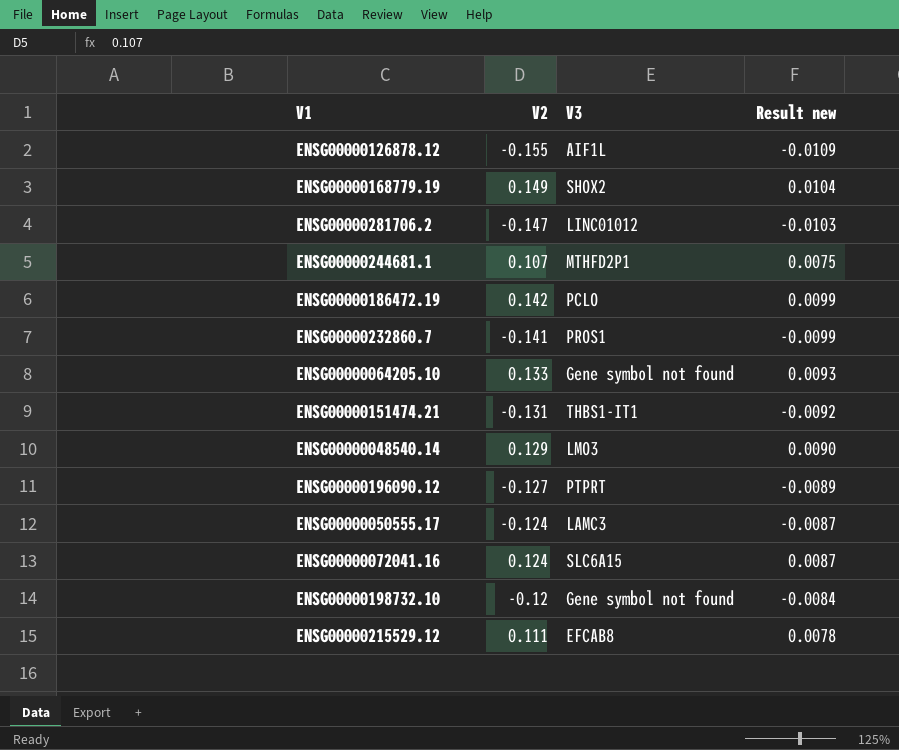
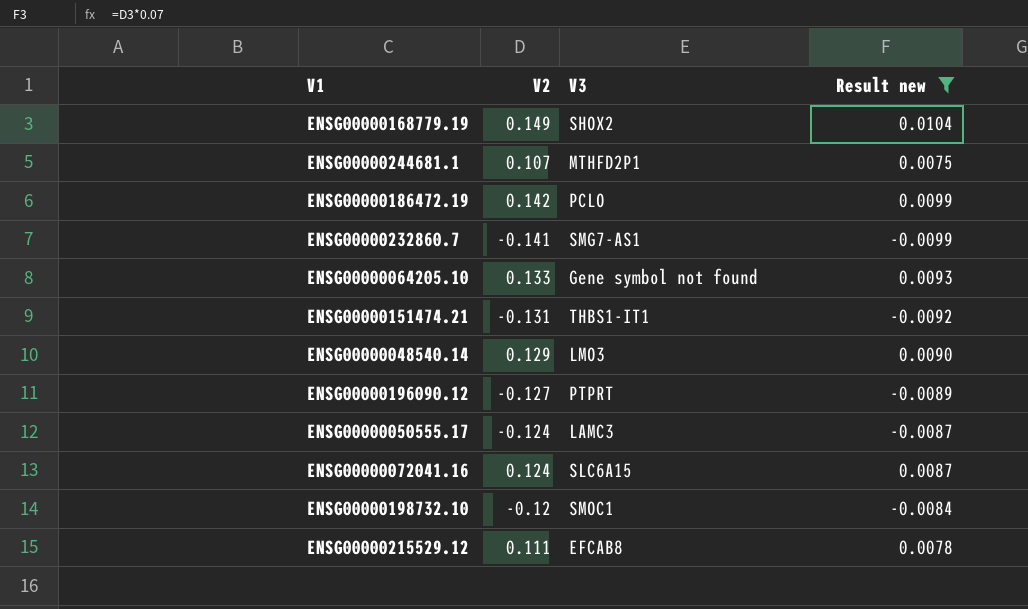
filter: none -> Result new >= -0.0099
ENSG00000232860.7 | V3: PROS1 -> SMG7-AS1
ENSG00000198732.10 | V3: Gene symbol not found -> SMOC1

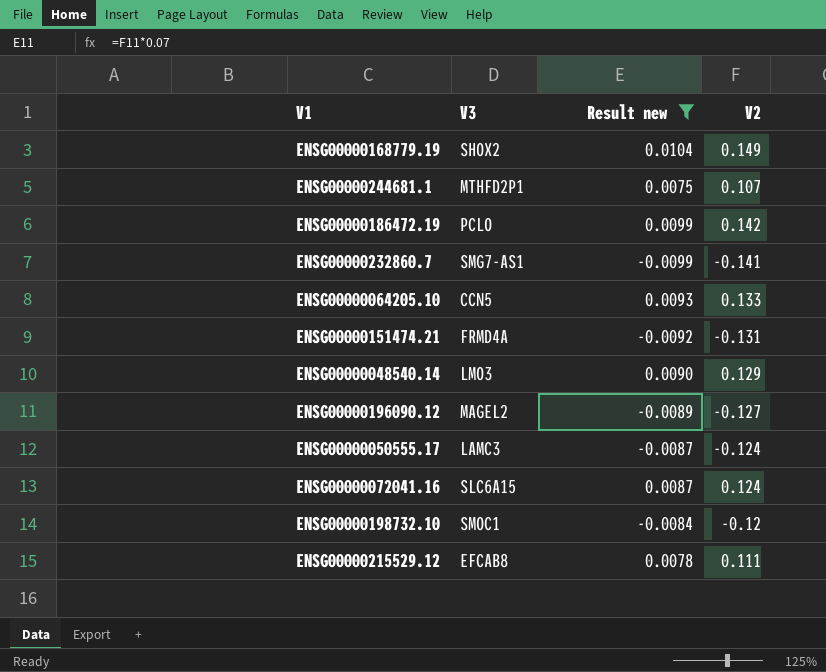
column V2 | position: 2 -> 4
ENSG00000064205.10 | V3: Gene symbol not found -> CCN5
ENSG00000151474.21 | V3: THBS1-IT1 -> FRMD4A
ENSG00000196090.12 | V3: PTPRT -> MAGEL2

